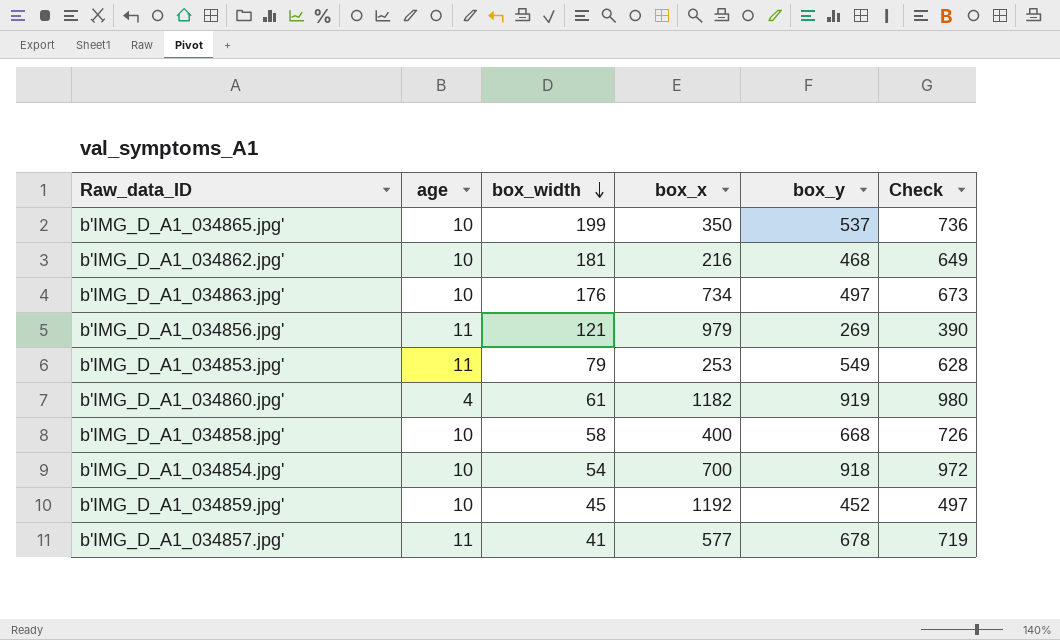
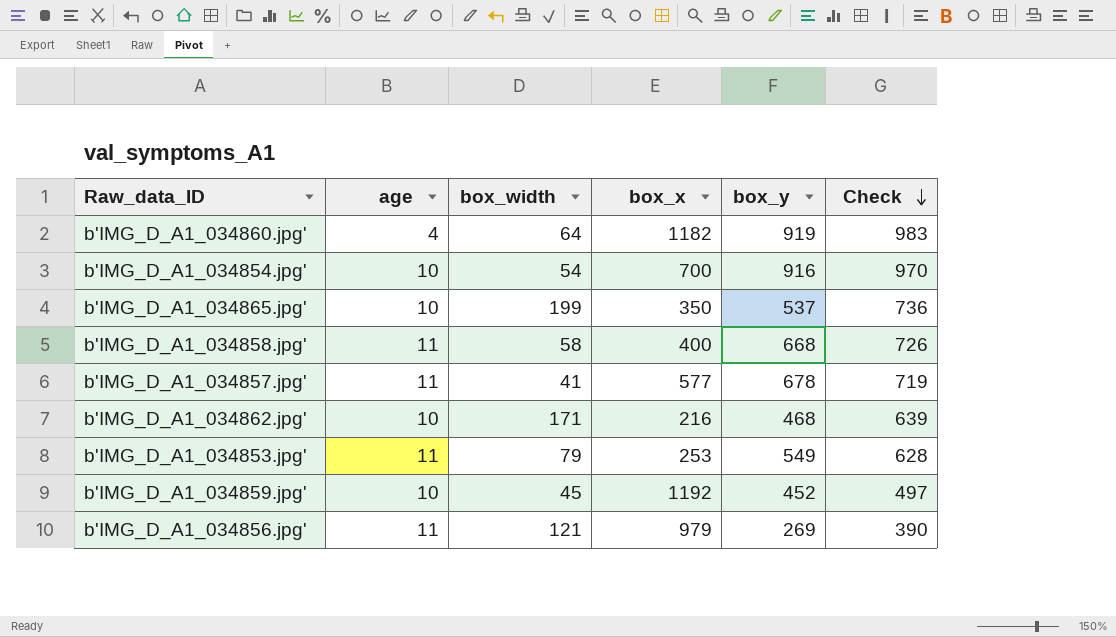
row order: box_width descending -> Check descending
row b'IMG_D_A1_034863.jpg': 10 | 176 | 734 | 497 | 673 -> none
b'IMG_D_A1_034860.jpg' | box_width: 61 -> 64
b'IMG_D_A1_034860.jpg' | Check: 980 -> 983
b'IMG_D_A1_034854.jpg' | box_y: 918 -> 916
b'IMG_D_A1_034854.jpg' | Check: 972 -> 970
b'IMG_D_A1_034858.jpg' | age: 10 -> 11
b'IMG_D_A1_034862.jpg' | box_width: 181 -> 171
b'IMG_D_A1_034862.jpg' | Check: 649 -> 639

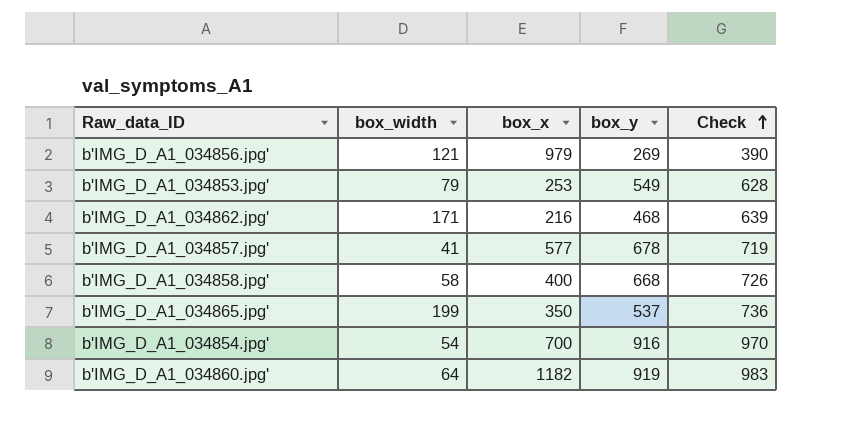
row order: Check descending -> Check ascending
column age | position: 2 -> none
row b'IMG_D_A1_034859.jpg': 10 | 45 | 1192 | 452 | 497 -> none

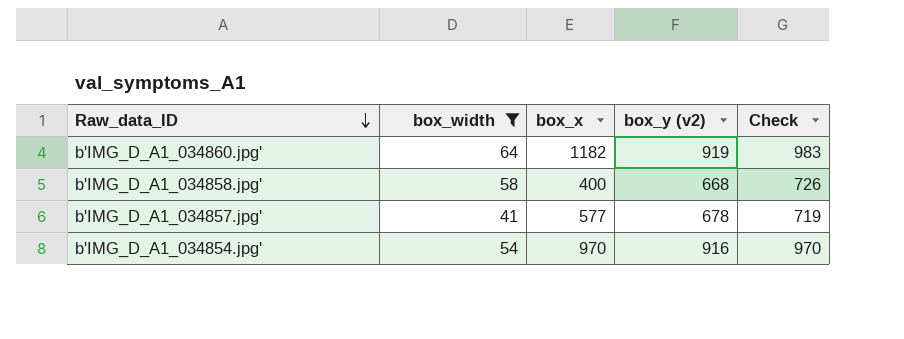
filter: none -> box_width <= 64
row order: Check ascending -> Raw_data_ID descending
column name: box_y -> box_y (v2)
b'IMG_D_A1_034854.jpg' | box_x: 700 -> 970

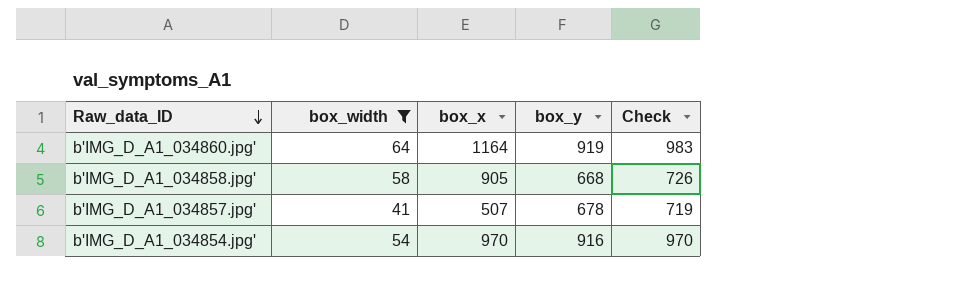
column name: box_y (v2) -> box_y
b'IMG_D_A1_034860.jpg' | box_x: 1182 -> 1164
b'IMG_D_A1_034858.jpg' | box_x: 400 -> 905
b'IMG_D_A1_034857.jpg' | box_x: 577 -> 507

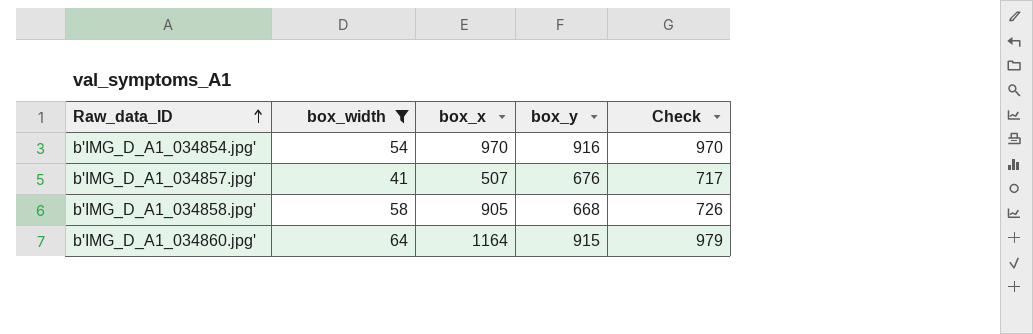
row order: Raw_data_ID descending -> Raw_data_ID ascending
b'IMG_D_A1_034857.jpg' | box_y: 678 -> 676
b'IMG_D_A1_034857.jpg' | Check: 719 -> 717
b'IMG_D_A1_034860.jpg' | box_y: 919 -> 915
b'IMG_D_A1_034860.jpg' | Check: 983 -> 979

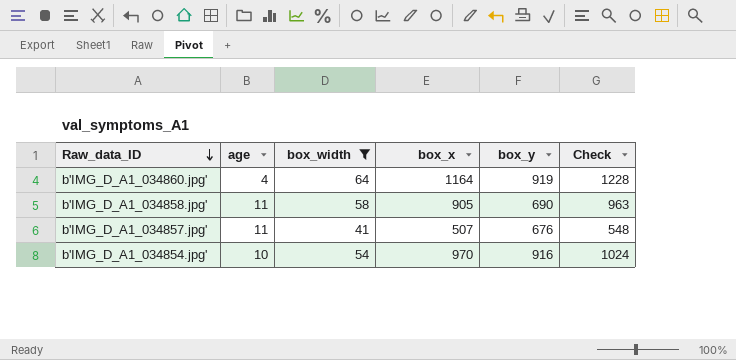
row order: Raw_data_ID ascending -> Raw_data_ID descending
column age | position: none -> 2
column Check | formula: [box_width] + [box_y] -> [box_width] + [box_x]
b'IMG_D_A1_034860.jpg' | box_y: 915 -> 919
b'IMG_D_A1_034858.jpg' | box_y: 668 -> 690

